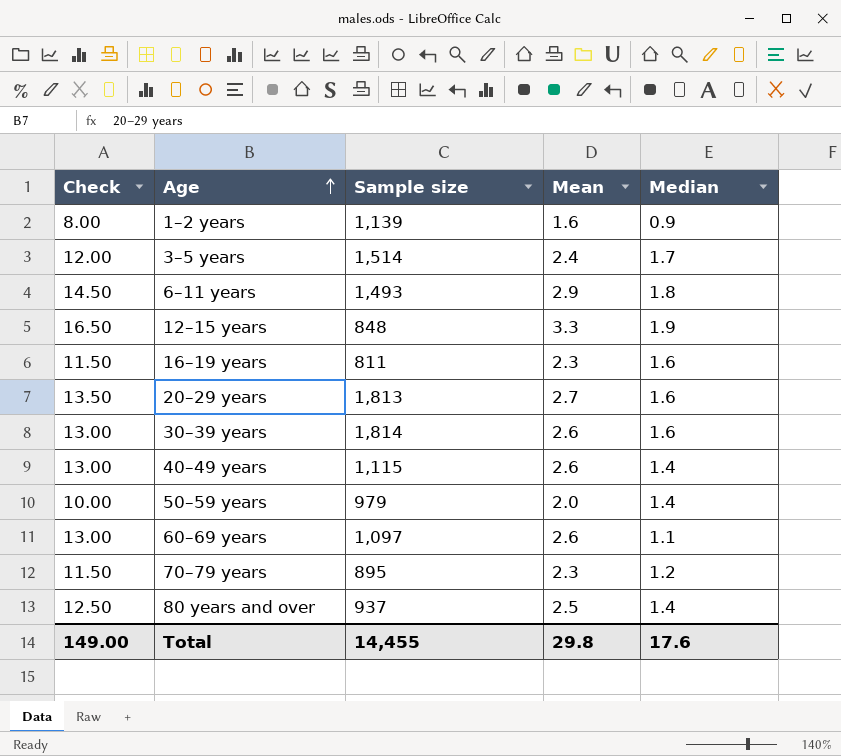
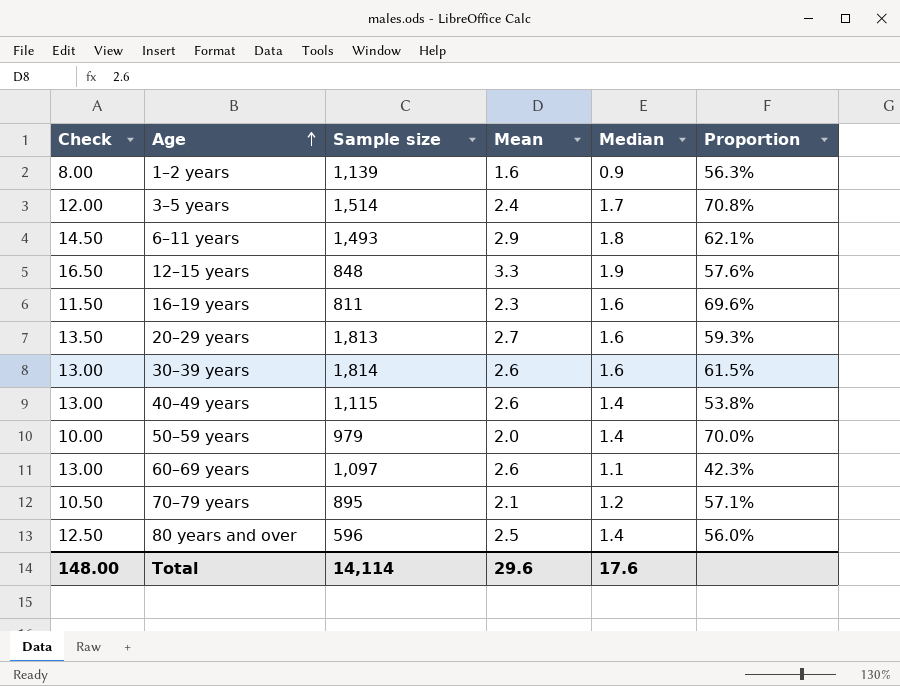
column Proportion | formula: none -> [Median] / [Mean]
70–79 years | Check: 11.50 -> 10.50
70–79 years | Mean: 2.3 -> 2.1
80 years and over | Sample size: 937 -> 596
Total | Check: 149.00 -> 148.00
Total | Sample size: 14,455 -> 14,114
Total | Mean: 29.8 -> 29.6

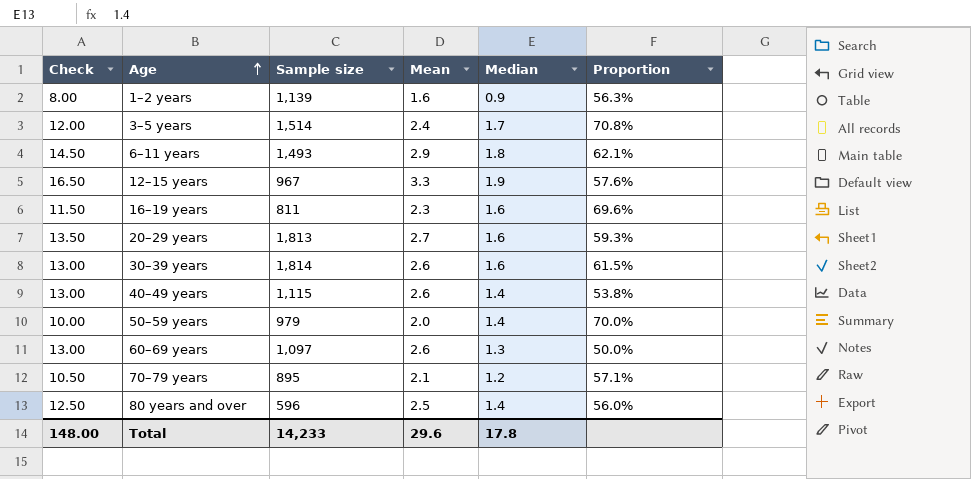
12–15 years | Sample size: 848 -> 967
60–69 years | Median: 1.1 -> 1.3
60–69 years | Proportion: 42.3% -> 50.0%
Total | Sample size: 14,114 -> 14,233
Total | Median: 17.6 -> 17.8

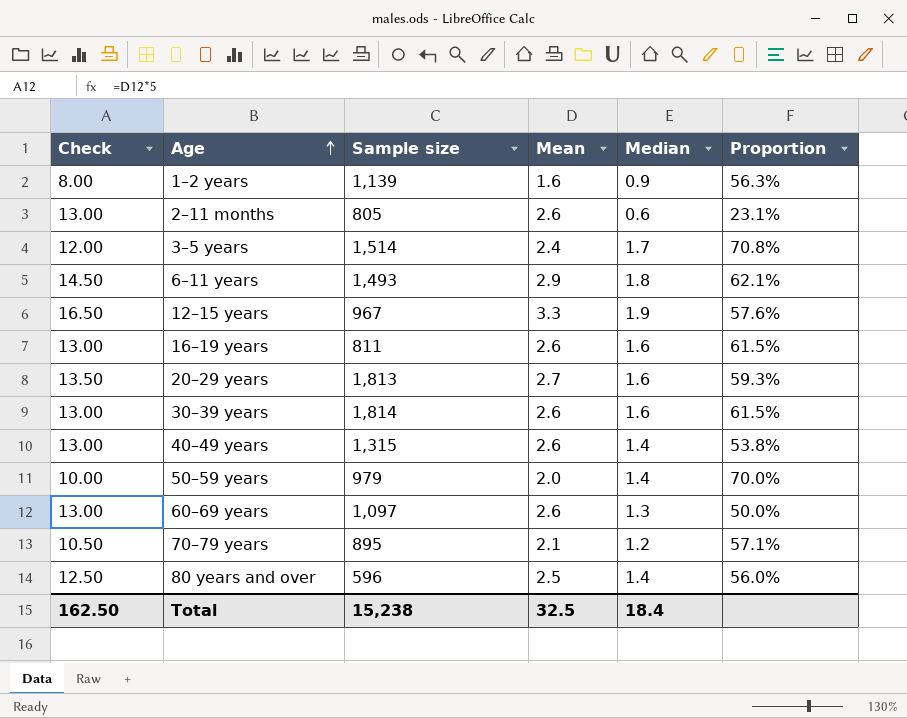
row 2–11 months: none -> 13.00 | 805 | 2.6 | 0.6 | 23.1%
16–19 years | Check: 11.50 -> 13.00
16–19 years | Mean: 2.3 -> 2.6
16–19 years | Proportion: 69.6% -> 61.5%
40–49 years | Sample size: 1,115 -> 1,315
Total | Check: 148.00 -> 162.50
Total | Sample size: 14,233 -> 15,238
Total | Mean: 29.6 -> 32.5
Total | Median: 17.8 -> 18.4

